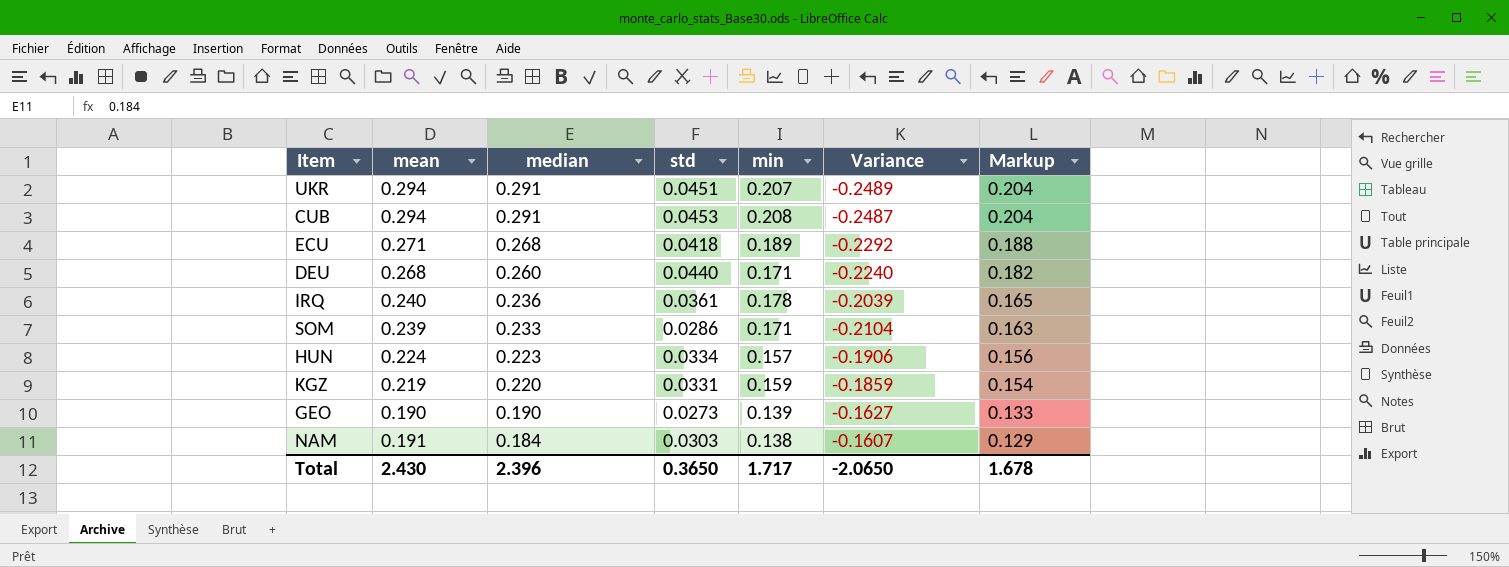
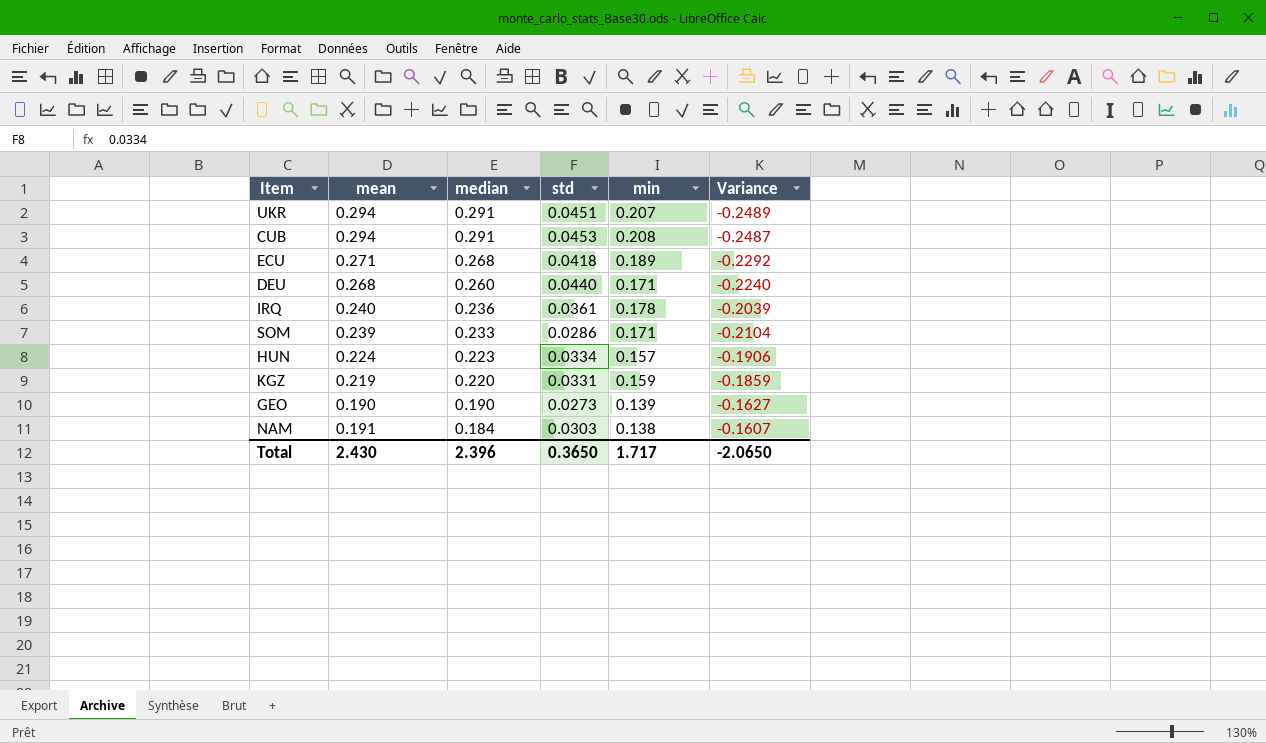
column Markup | formula: [median] * 0.7 -> none

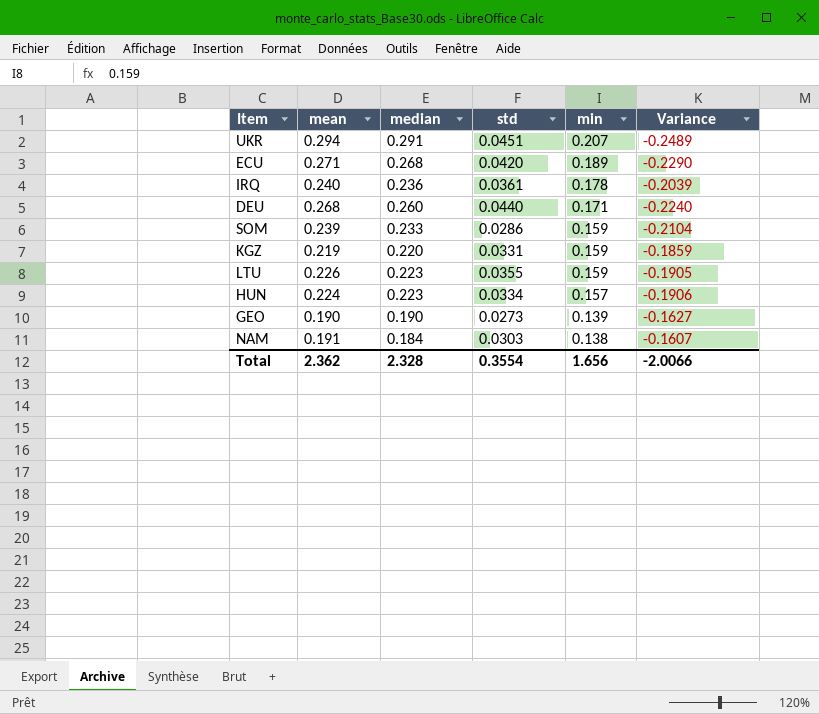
row order: median descending -> min descending
row CUB: 0.294 | 0.291 | 0.0453 | 0.208 | -0.2487 -> none
ECU | std: 0.0418 -> 0.0420
ECU | Variance: -0.2292 -> -0.2290
SOM | min: 0.171 -> 0.159
row LTU: none -> 0.226 | 0.223 | 0.0355 | 0.159 | -0.1905
Total | mean: 2.430 -> 2.362
Total | median: 2.396 -> 2.328
Total | std: 0.3650 -> 0.3554
Total | min: 1.717 -> 1.656
Total | Variance: -2.0650 -> -2.0066

